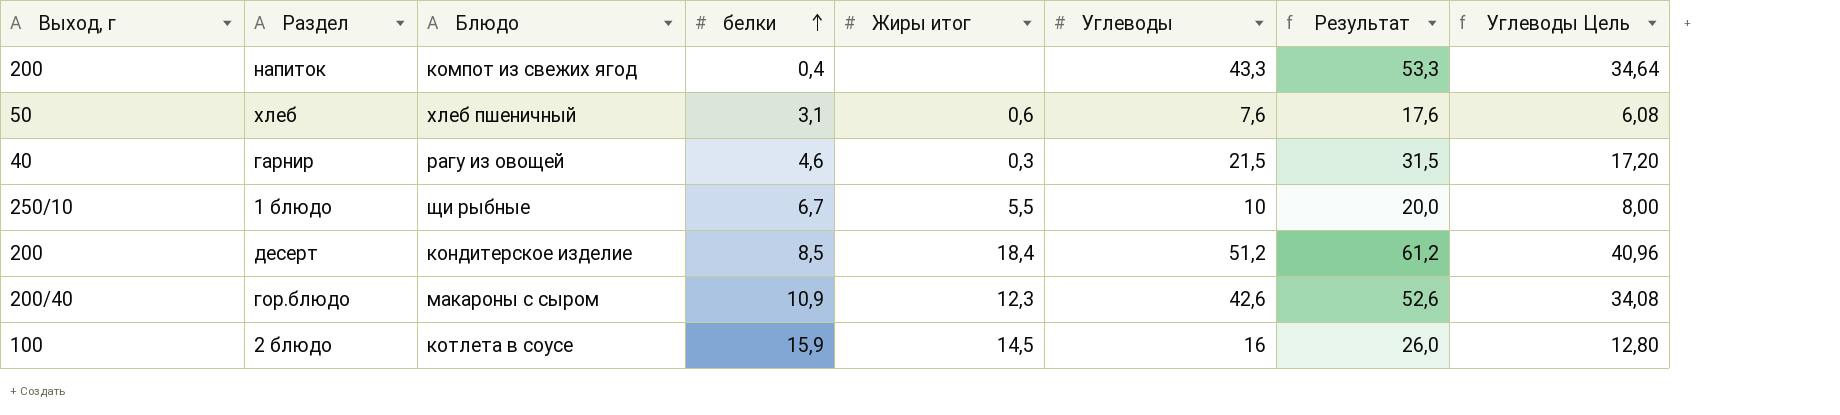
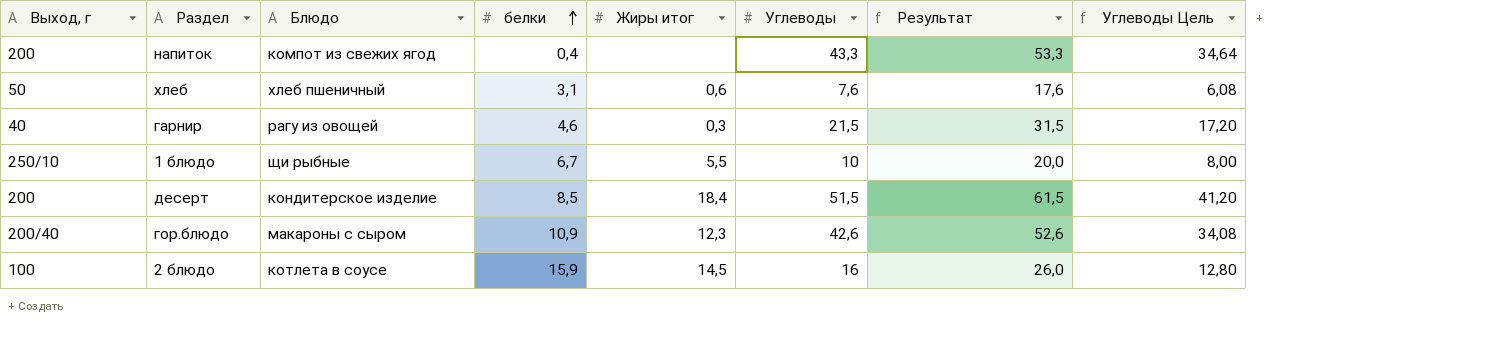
десерт | Углеводы: 51,2 -> 51,5
десерт | Результат: 61,2 -> 61,5
десерт | Углеводы Цель: 40,96 -> 41,20

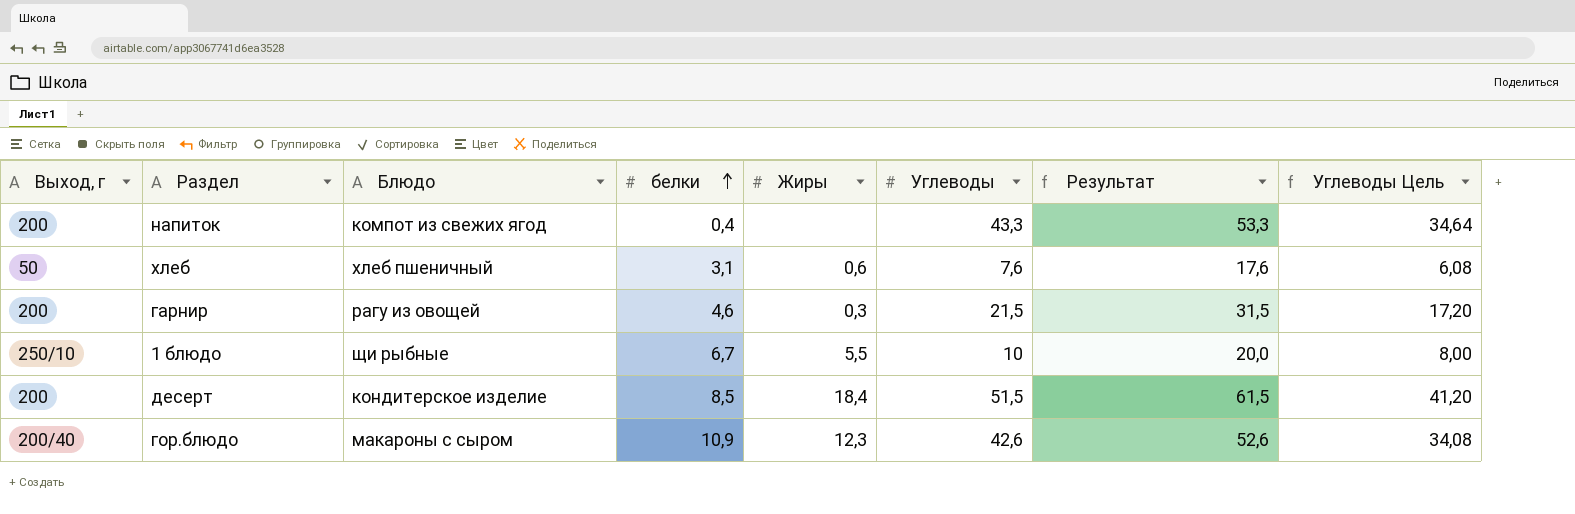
column name: Жиры итог -> Жиры
row 2 блюдо: 100 | котлета в соусе | 15,9 | 14,5 | 16 | 26,0 | 12,80 -> none
гарнир | Выход, г: 40 -> 200

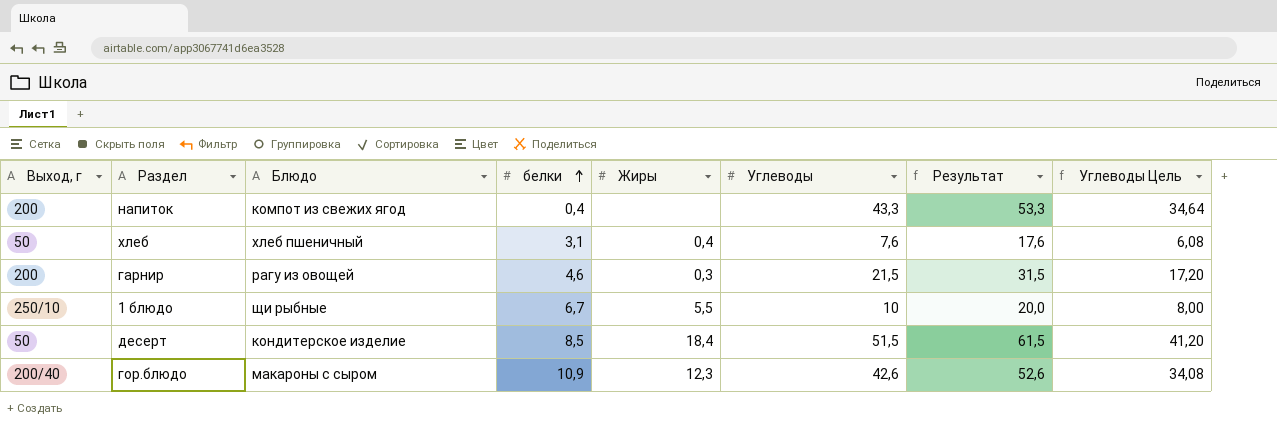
хлеб | Жиры: 0,6 -> 0,4
десерт | Выход, г: 200 -> 50

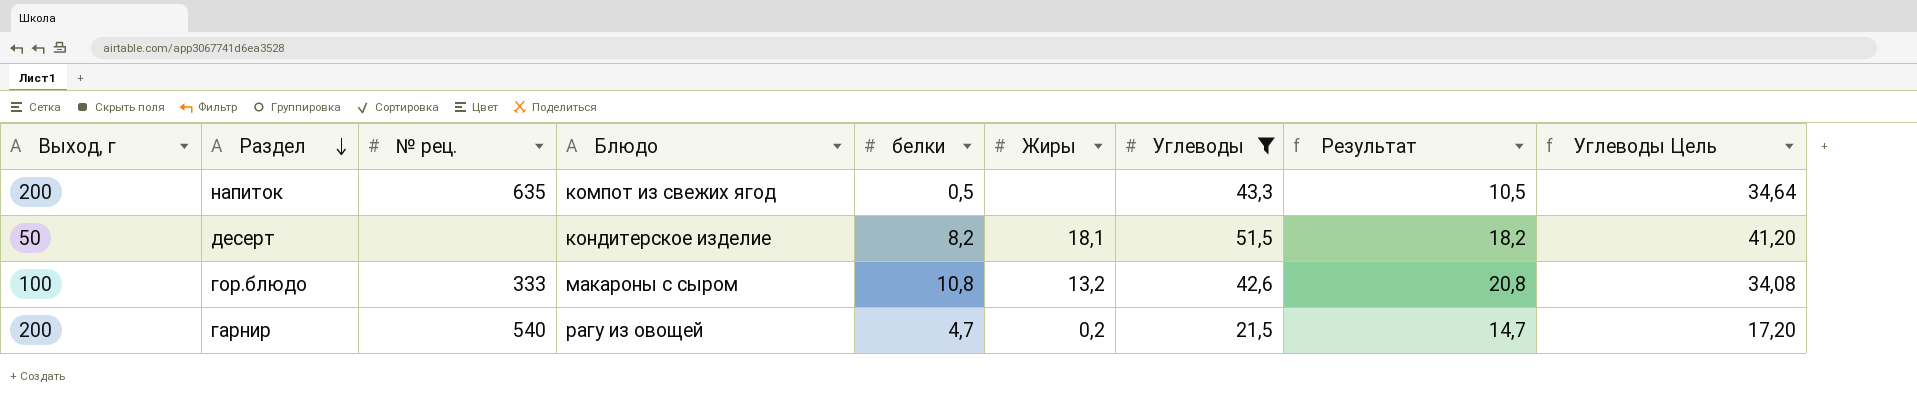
filter: none -> Углеводы >= 21,5
row order: белки ascending -> Раздел descending
column № рец. | position: none -> 3
column Результат | formula: [Углеводы] + 10 -> [белки] + 10
напиток | белки: 0,4 -> 0,5
десерт | белки: 8,5 -> 8,2
десерт | Жиры: 18,4 -> 18,1
гор.блюдо | Выход, г: 200/40 -> 100
гор.блюдо | белки: 10,9 -> 10,8
гор.блюдо | Жиры: 12,3 -> 13,2
гарнир | белки: 4,6 -> 4,7
гарнир | Жиры: 0,3 -> 0,2

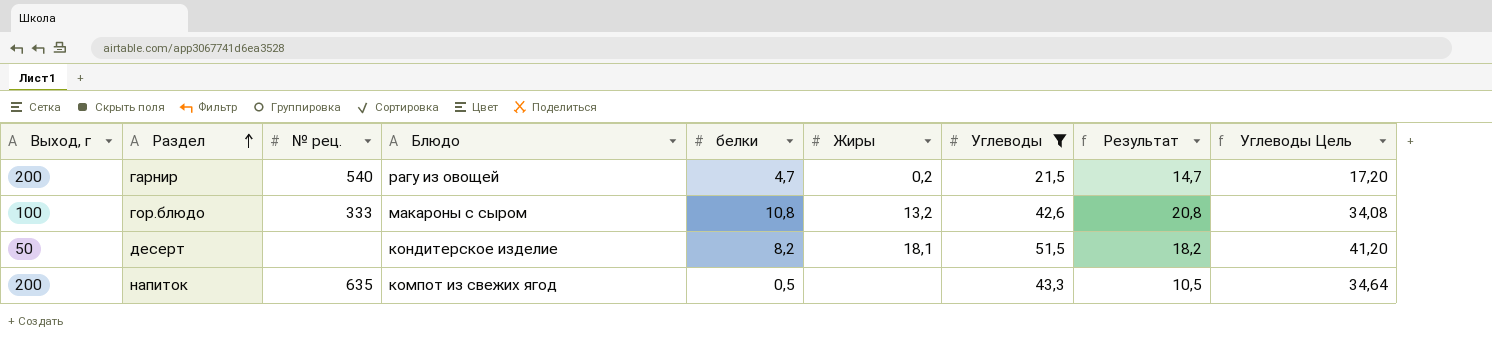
row order: Раздел descending -> Раздел ascending

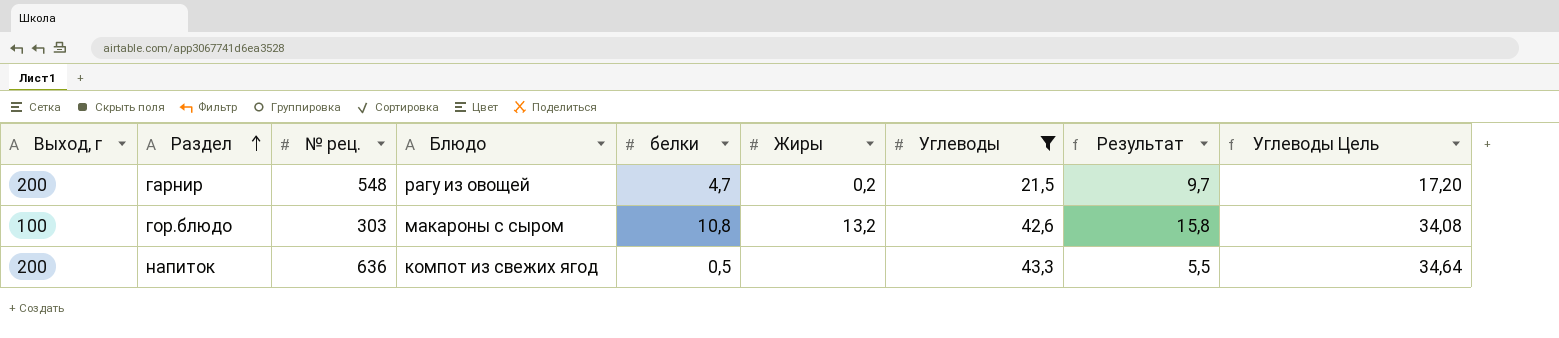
column Результат | formula: [белки] + 10 -> [белки] + 5
row десерт: 50 | none | кондитерское изделие | 8,2 | 18,1 | 51,5 | 18,2 | 41,20 -> none
гарнир | № рец.: 540 -> 548
гор.блюдо | № рец.: 333 -> 303
напиток | № рец.: 635 -> 636

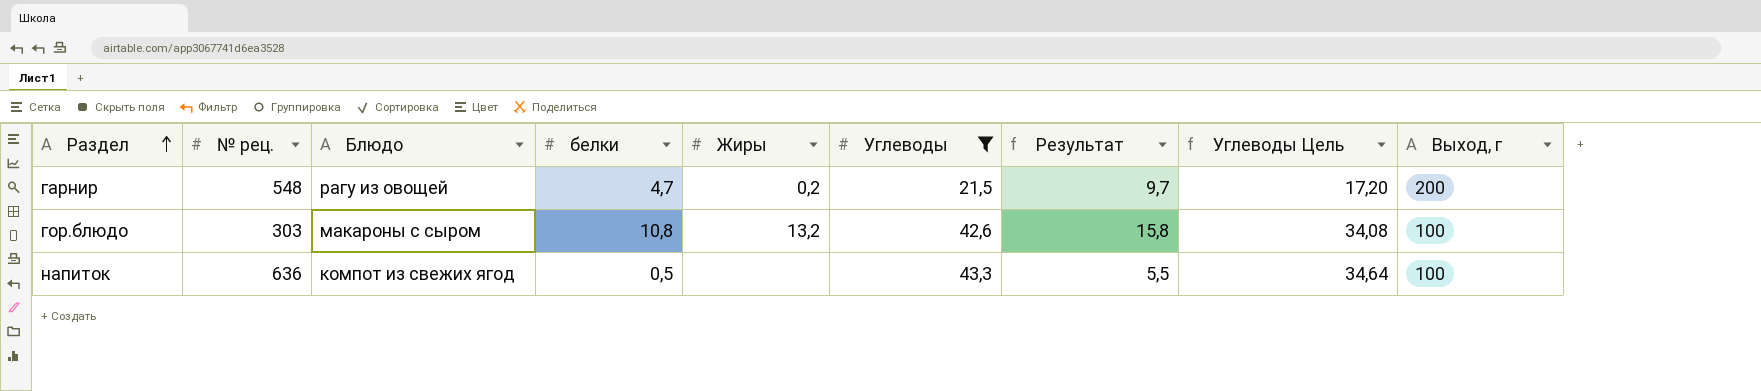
column Выход, г | position: 1 -> 9
напиток | Выход, г: 200 -> 100

